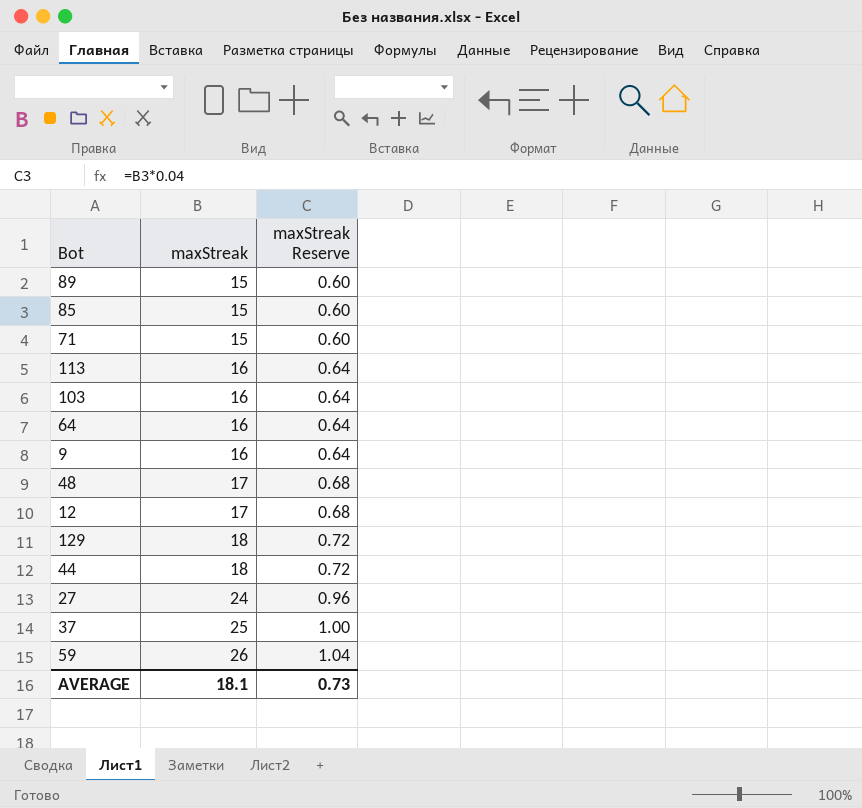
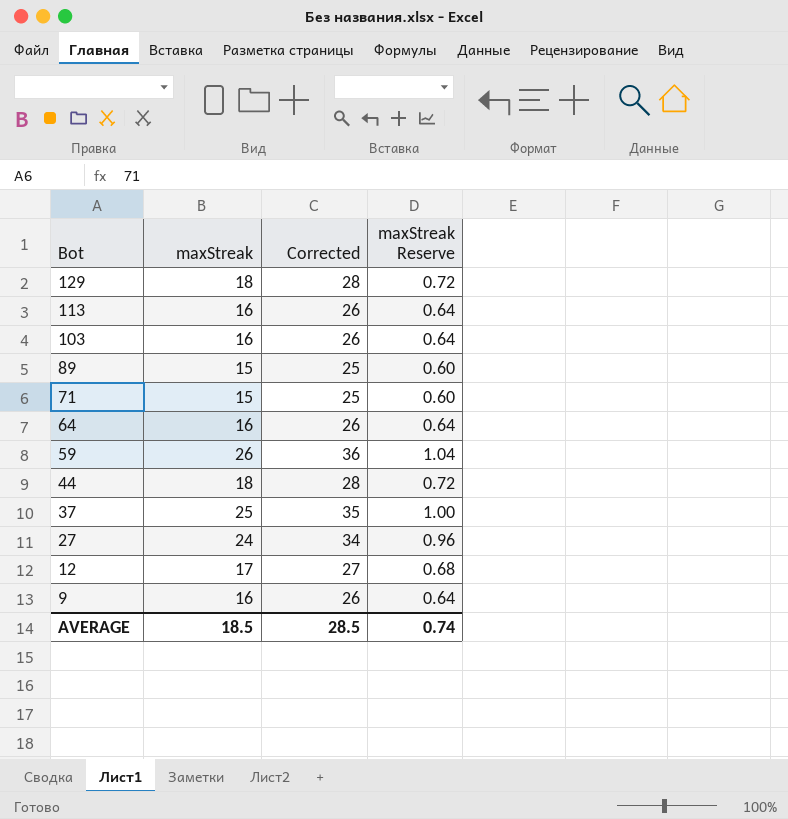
row order: maxStreak ascending -> Bot descending
column Corrected | formula: none -> [maxStreak] + 10
row 85: 15 | 0.60 -> none
row 48: 17 | 0.68 -> none
AVERAGE | maxStreak: 18.1 -> 18.5
AVERAGE | maxStreak Reserve: 0.73 -> 0.74

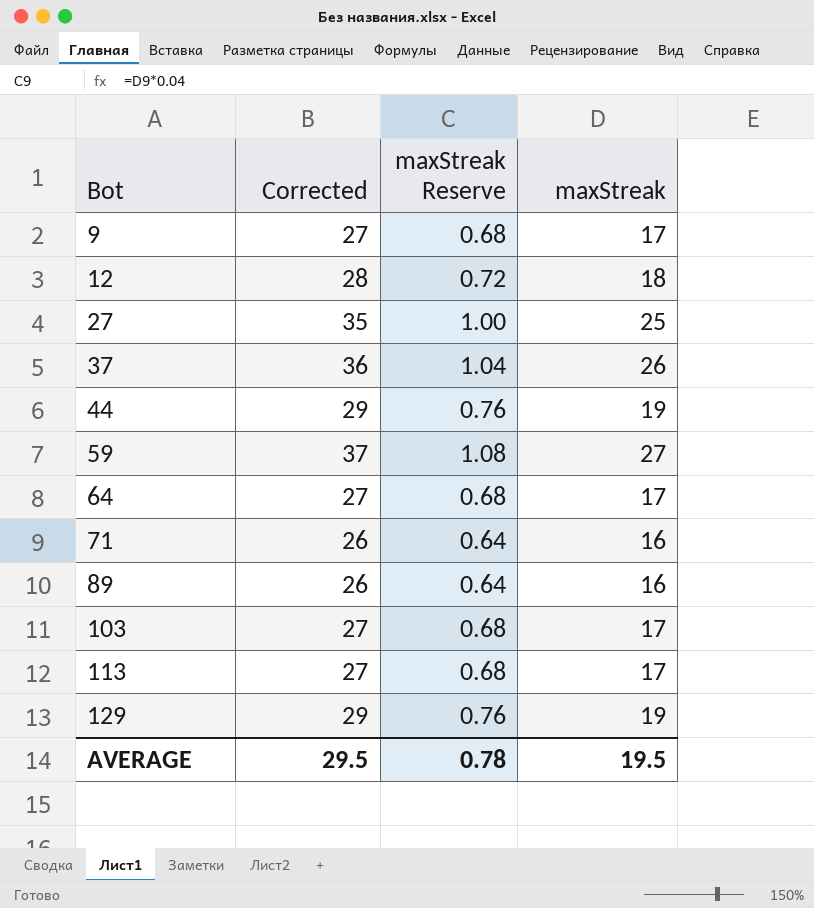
row order: Bot descending -> Bot ascending
column maxStreak | position: 2 -> 4
9 | Corrected: 26 -> 27
9 | maxStreak Reserve: 0.64 -> 0.68
9 | maxStreak: 16 -> 17
12 | Corrected: 27 -> 28
12 | maxStreak Reserve: 0.68 -> 0.72
12 | maxStreak: 17 -> 18
27 | Corrected: 34 -> 35
27 | maxStreak Reserve: 0.96 -> 1.00
27 | maxStreak: 24 -> 25
37 | Corrected: 35 -> 36
37 | maxStreak Reserve: 1.00 -> 1.04
37 | maxStreak: 25 -> 26
44 | Corrected: 28 -> 29
44 | maxStreak Reserve: 0.72 -> 0.76
44 | maxStreak: 18 -> 19
59 | Corrected: 36 -> 37
59 | maxStreak Reserve: 1.04 -> 1.08
59 | maxStreak: 26 -> 27
64 | Corrected: 26 -> 27
64 | maxStreak Reserve: 0.64 -> 0.68
64 | maxStreak: 16 -> 17
71 | Corrected: 25 -> 26
71 | maxStreak Reserve: 0.60 -> 0.64
71 | maxStreak: 15 -> 16
89 | Corrected: 25 -> 26
89 | maxStreak Reserve: 0.60 -> 0.64
89 | maxStreak: 15 -> 16
103 | Corrected: 26 -> 27
103 | maxStreak Reserve: 0.64 -> 0.68
103 | maxStreak: 16 -> 17
113 | Corrected: 26 -> 27
113 | maxStreak Reserve: 0.64 -> 0.68
113 | maxStreak: 16 -> 17
129 | Corrected: 28 -> 29
129 | maxStreak Reserve: 0.72 -> 0.76
129 | maxStreak: 18 -> 19
AVERAGE | Corrected: 28.5 -> 29.5
AVERAGE | maxStreak Reserve: 0.74 -> 0.78
AVERAGE | maxStreak: 18.5 -> 19.5

